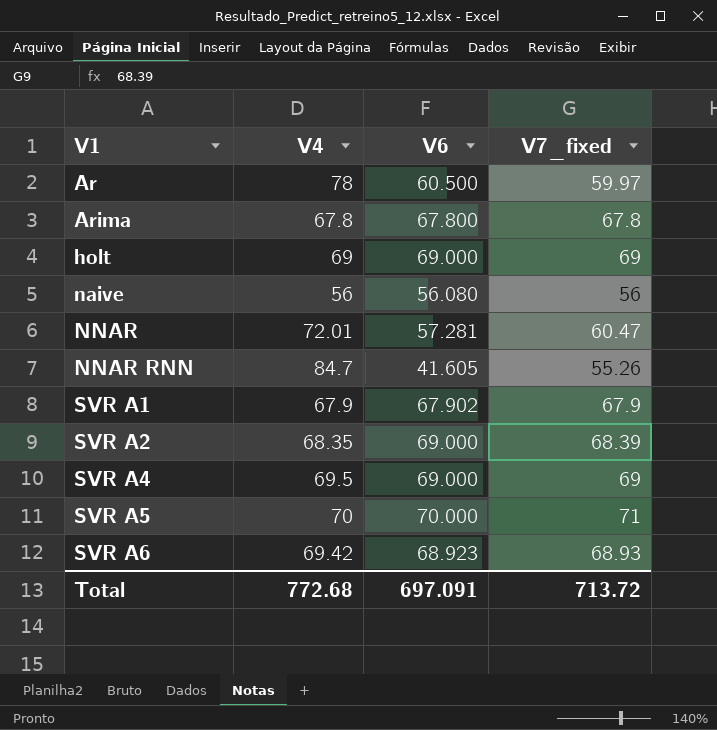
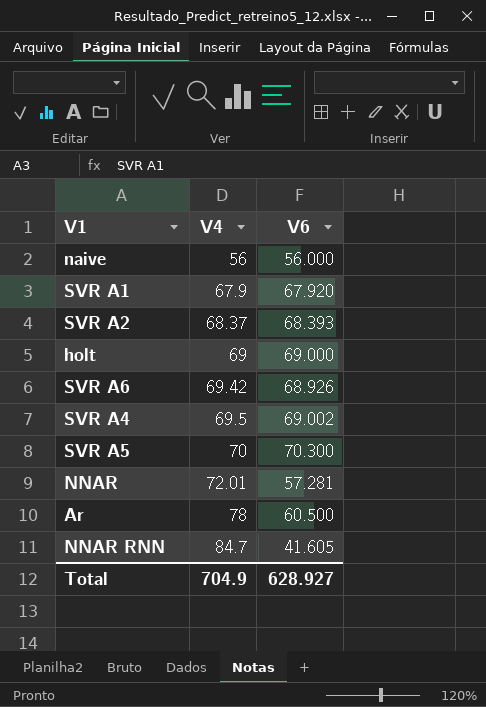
row order: V1 ascending -> V4 ascending
column V7_fixed | position: 4 -> none
row Arima: 67.8 | 67.800 | 67.8 -> none
naive | V6: 56.080 -> 56.000
SVR A1 | V6: 67.902 -> 67.920
SVR A2 | V4: 68.35 -> 68.37
SVR A2 | V6: 69.000 -> 68.393
SVR A6 | V6: 68.923 -> 68.926
SVR A4 | V6: 69.000 -> 69.002
SVR A5 | V6: 70.000 -> 70.300
Total | V4: 772.68 -> 704.9
Total | V6: 697.091 -> 628.927

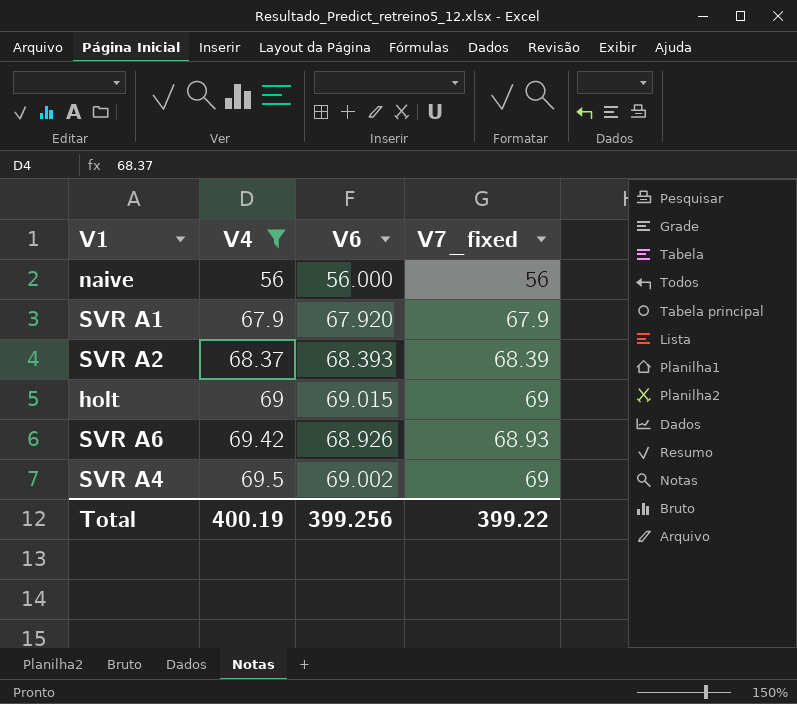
filter: none -> V4 <= 69.5
column V7_fixed | position: none -> 4
holt | V6: 69.000 -> 69.015
Total | V4: 704.9 -> 400.19
Total | V6: 628.927 -> 399.256

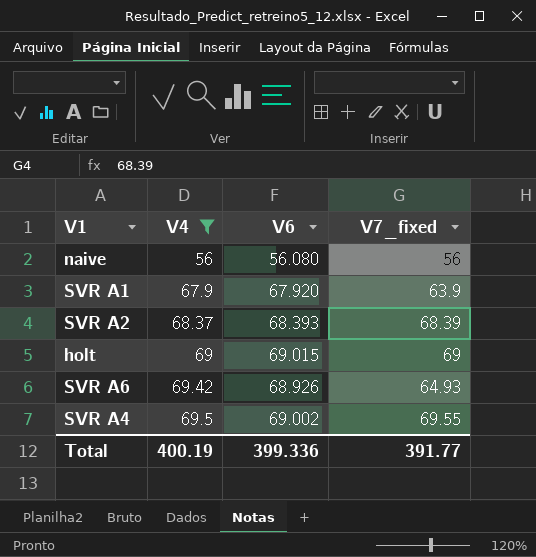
naive | V6: 56.000 -> 56.080
SVR A1 | V7_fixed: 67.9 -> 63.9
SVR A6 | V7_fixed: 68.93 -> 64.93
SVR A4 | V7_fixed: 69 -> 69.55
Total | V6: 399.256 -> 399.336
Total | V7_fixed: 399.22 -> 391.77

